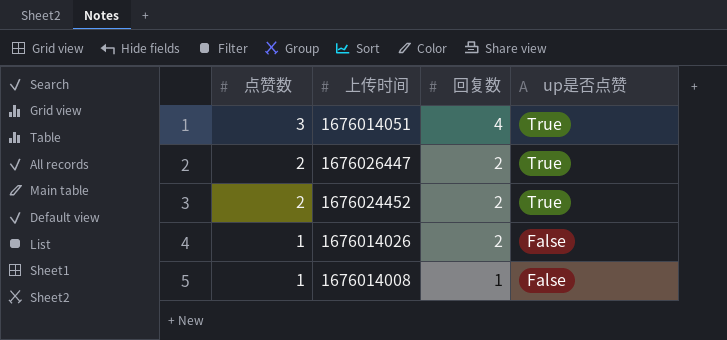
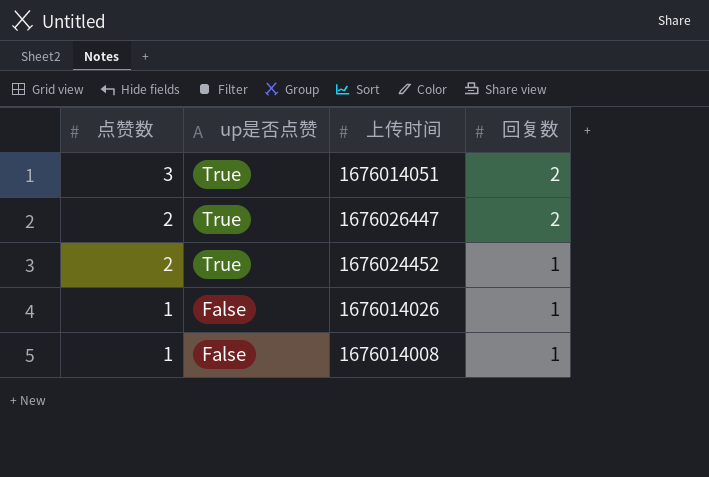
column up是否点赞 | position: 4 -> 2
1676014051 | 回复数: 4 -> 2
1676024452 | 回复数: 2 -> 1
1676014026 | 回复数: 2 -> 1

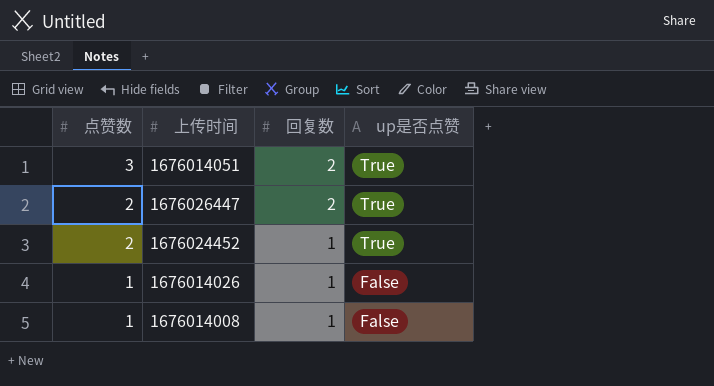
column up是否点赞 | position: 2 -> 4

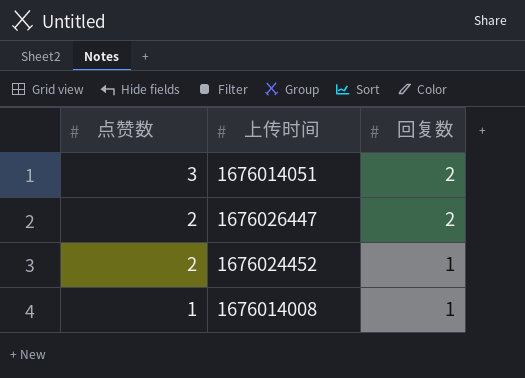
column up是否点赞 | position: 4 -> none
row 1676014026: 1 | 1 | False -> none

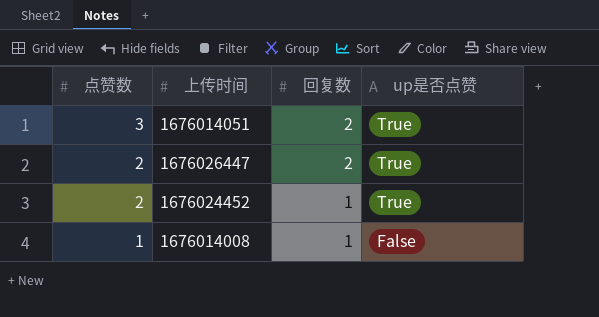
column up是否点赞 | position: none -> 4

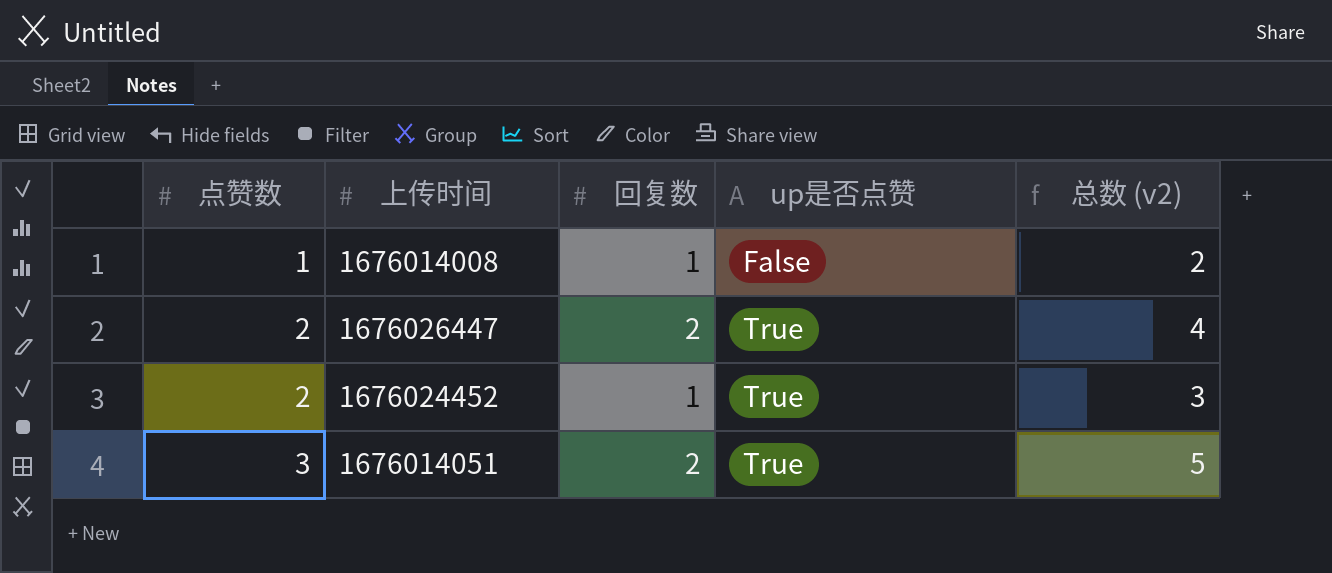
row order: 点赞数 descending -> 点赞数 ascending
column 总数 (v2) | formula: none -> [点赞数] + [回复数]

